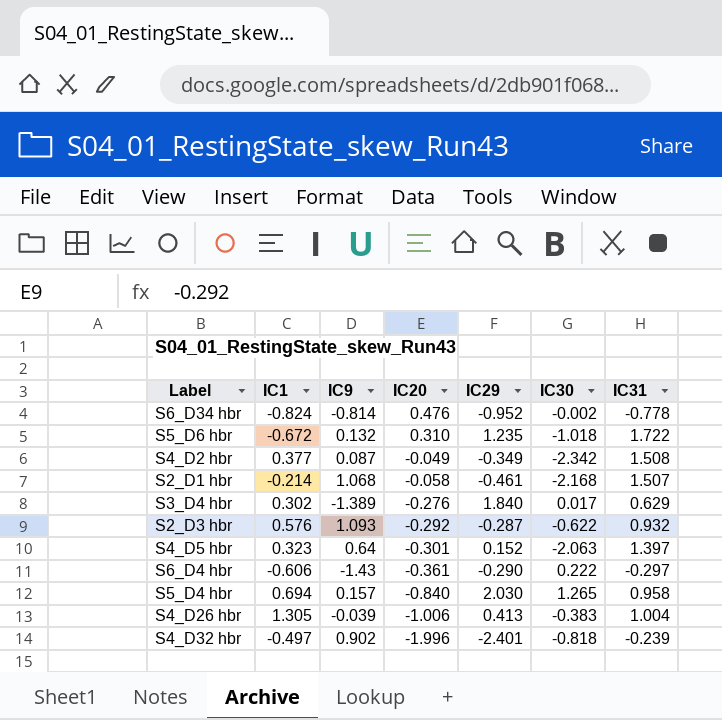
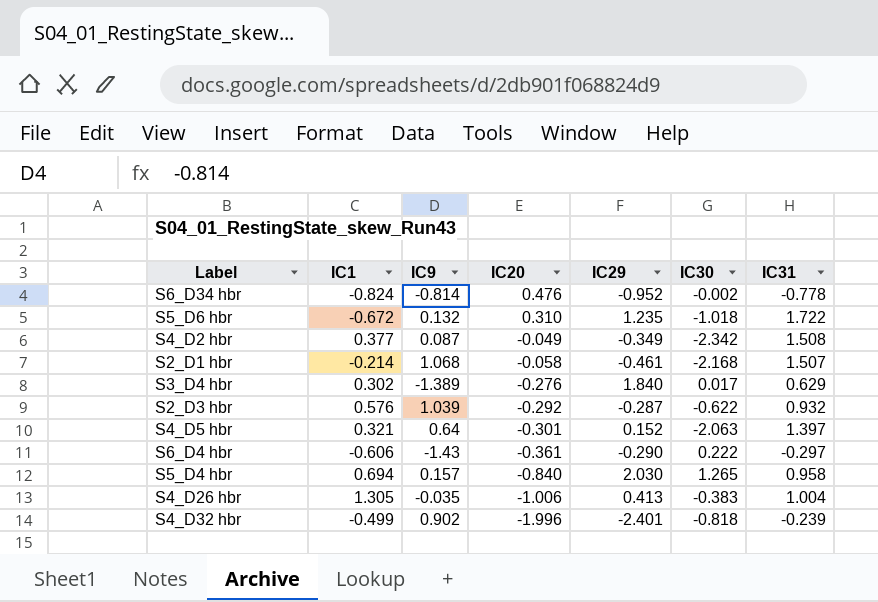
S2_D3 hbr | IC9: 1.093 -> 1.039
S4_D5 hbr | IC1: 0.323 -> 0.321
S4_D26 hbr | IC9: -0.039 -> -0.035
S4_D32 hbr | IC1: -0.497 -> -0.499

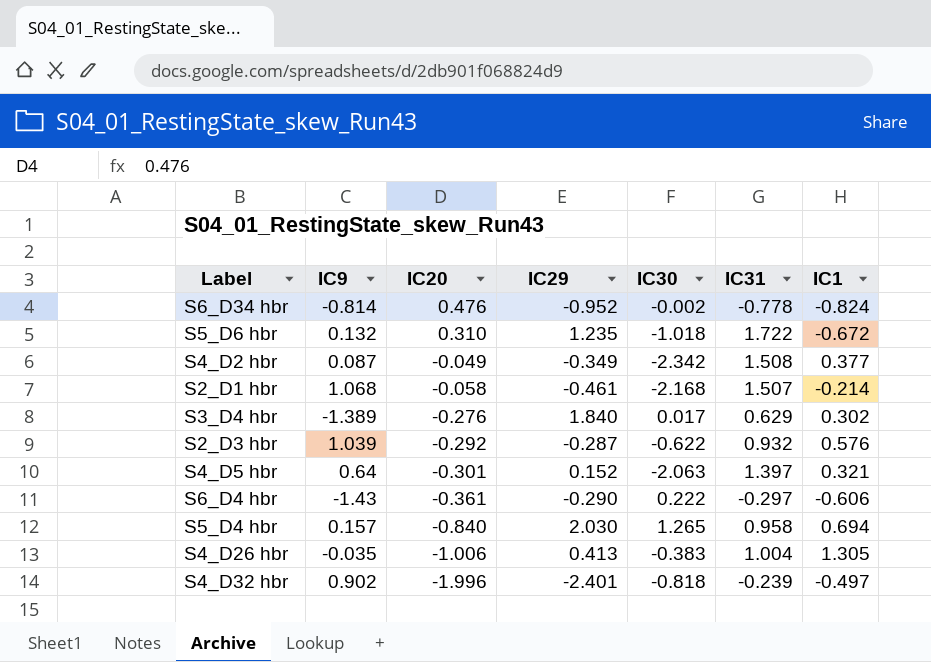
column IC1 | position: 2 -> 7
S4_D32 hbr | IC1: -0.499 -> -0.497

